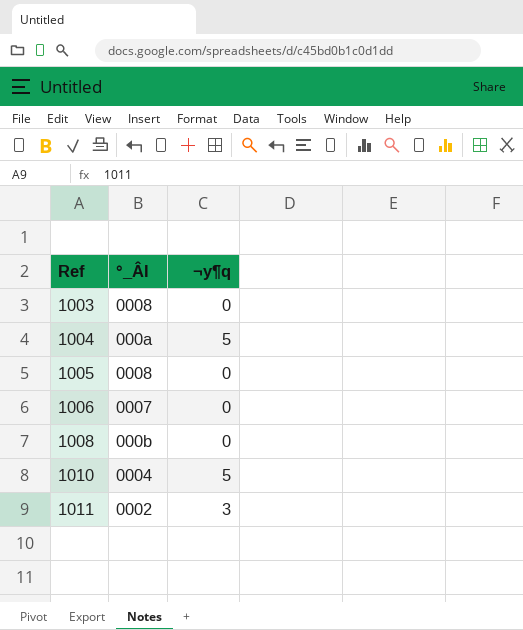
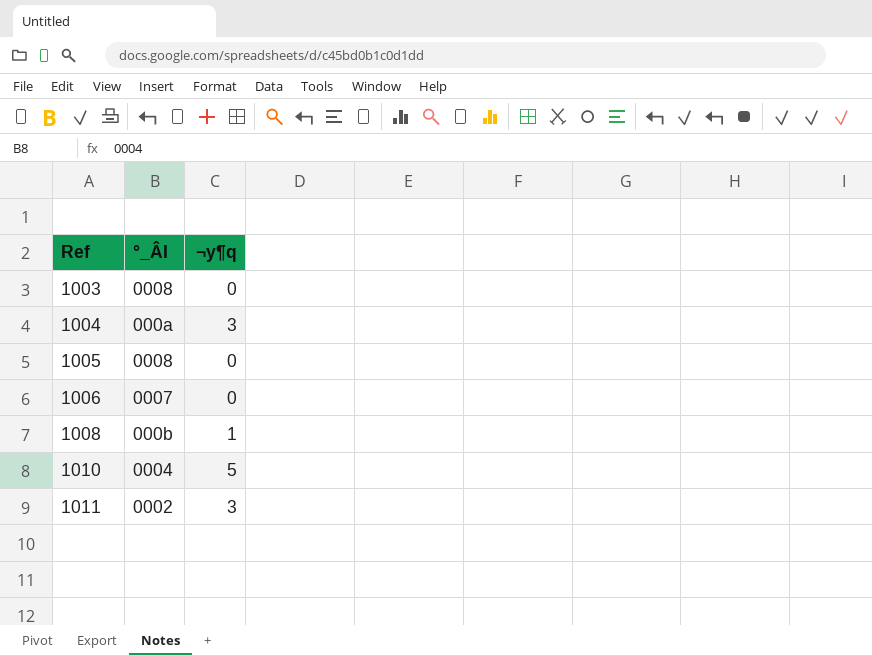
1004 | ¬y¶q: 5 -> 3
1008 | ¬y¶q: 0 -> 1

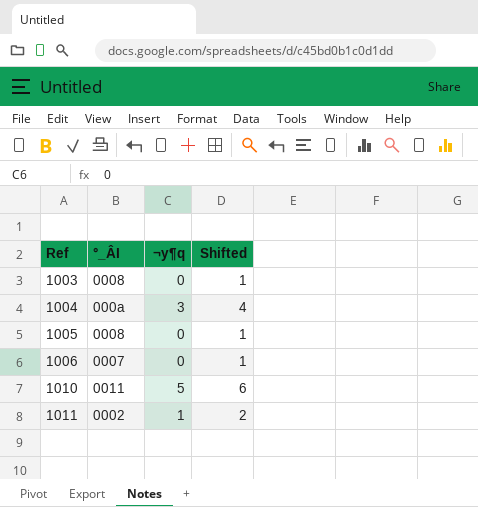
column Shifted | formula: none -> [¬y¶q] + 1
row 1008: 000b | 1 -> none
1010 | °_ÂI: 0004 -> 0011
1011 | ¬y¶q: 3 -> 1

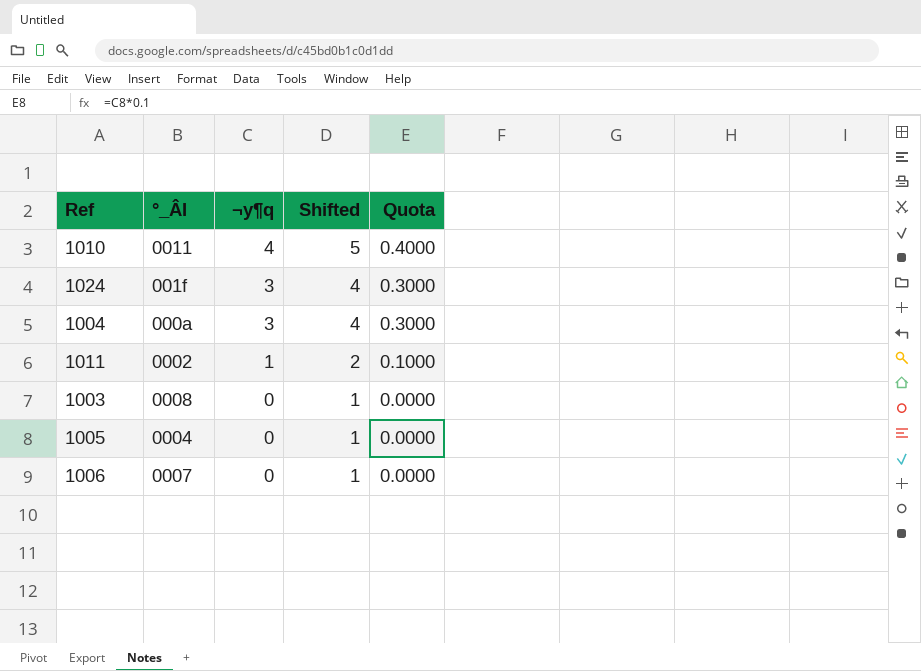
row order: Ref ascending -> ¬y¶q descending
column Quota | formula: none -> [¬y¶q] * 0.1
1010 | ¬y¶q: 5 -> 4
1010 | Shifted: 6 -> 5
row 1024: none -> 001f | 3 | 4 | 0.3000
1005 | °_ÂI: 0008 -> 0004

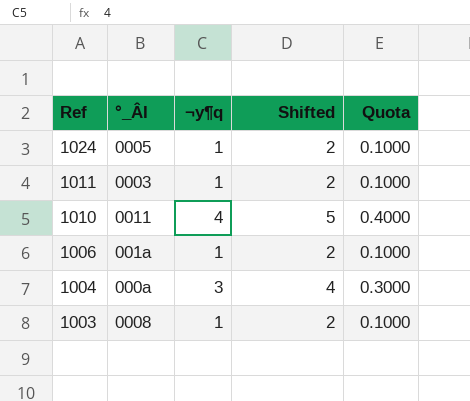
row order: ¬y¶q descending -> Ref descending
row 1005: 0004 | 0 | 1 | 0.0000 -> none
1024 | °_ÂI: 001f -> 0005
1024 | ¬y¶q: 3 -> 1
1024 | Shifted: 4 -> 2
1024 | Quota: 0.3000 -> 0.1000
1011 | °_ÂI: 0002 -> 0003
1006 | °_ÂI: 0007 -> 001a
1006 | ¬y¶q: 0 -> 1
1006 | Shifted: 1 -> 2
1006 | Quota: 0.0000 -> 0.1000
1003 | ¬y¶q: 0 -> 1
1003 | Shifted: 1 -> 2
1003 | Quota: 0.0000 -> 0.1000

